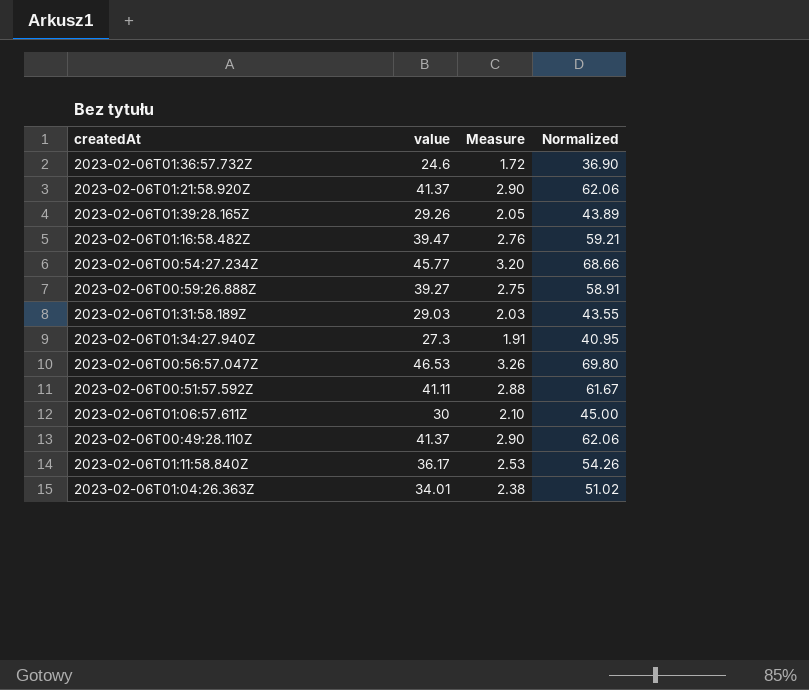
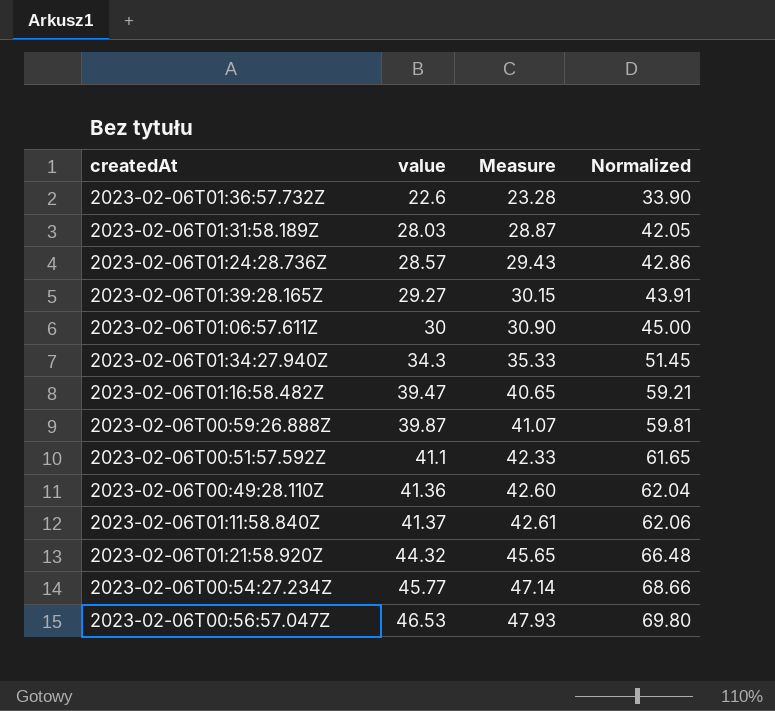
row order: none -> value ascending
column Measure | formula: [value] * 0.07 -> [value] * 1.03
row 2023-02-06T01:04:26.363Z: 34.01 | 2.38 | 51.02 -> none
2023-02-06T01:36:57.732Z | value: 24.6 -> 22.6
2023-02-06T01:36:57.732Z | Normalized: 36.90 -> 33.90
2023-02-06T01:31:58.189Z | value: 29.03 -> 28.03
2023-02-06T01:31:58.189Z | Normalized: 43.55 -> 42.05
row 2023-02-06T01:24:28.736Z: none -> 28.57 | 29.43 | 42.86
2023-02-06T01:39:28.165Z | value: 29.26 -> 29.27
2023-02-06T01:39:28.165Z | Normalized: 43.89 -> 43.91
2023-02-06T01:34:27.940Z | value: 27.3 -> 34.3
2023-02-06T01:34:27.940Z | Normalized: 40.95 -> 51.45
2023-02-06T00:59:26.888Z | value: 39.27 -> 39.87
2023-02-06T00:59:26.888Z | Normalized: 58.91 -> 59.81
2023-02-06T00:51:57.592Z | value: 41.11 -> 41.1
2023-02-06T00:51:57.592Z | Normalized: 61.67 -> 61.65
2023-02-06T00:49:28.110Z | value: 41.37 -> 41.36
2023-02-06T00:49:28.110Z | Normalized: 62.06 -> 62.04
2023-02-06T01:11:58.840Z | value: 36.17 -> 41.37
2023-02-06T01:11:58.840Z | Normalized: 54.26 -> 62.06
2023-02-06T01:21:58.920Z | value: 41.37 -> 44.32
2023-02-06T01:21:58.920Z | Normalized: 62.06 -> 66.48

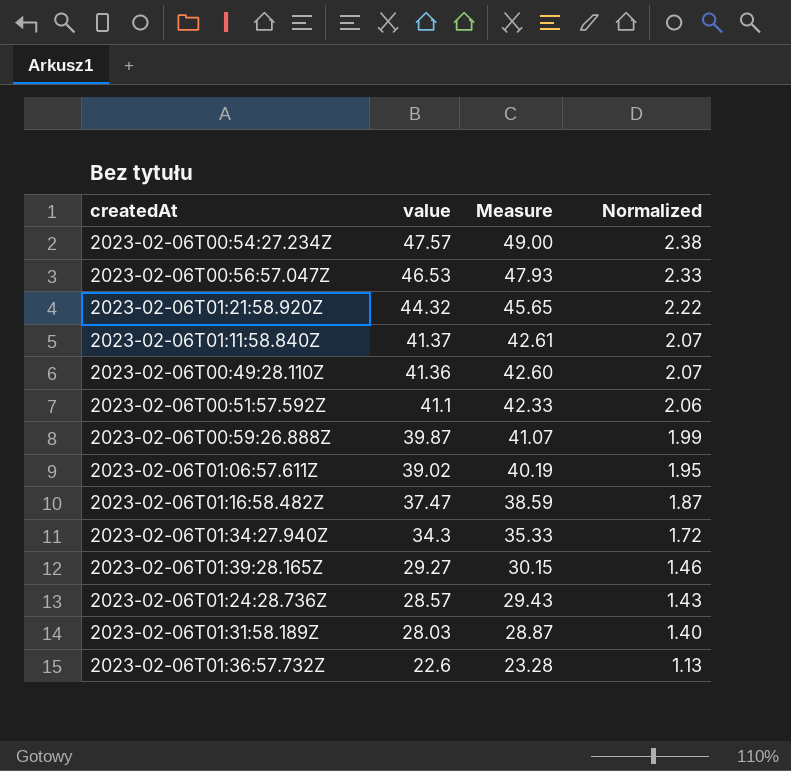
row order: value ascending -> value descending
column Normalized | formula: [value] * 1.5 -> [value] * 0.05
2023-02-06T00:54:27.234Z | value: 45.77 -> 47.57
2023-02-06T00:54:27.234Z | Measure: 47.14 -> 49.00
2023-02-06T01:06:57.611Z | value: 30 -> 39.02
2023-02-06T01:06:57.611Z | Measure: 30.90 -> 40.19
2023-02-06T01:16:58.482Z | value: 39.47 -> 37.47
2023-02-06T01:16:58.482Z | Measure: 40.65 -> 38.59

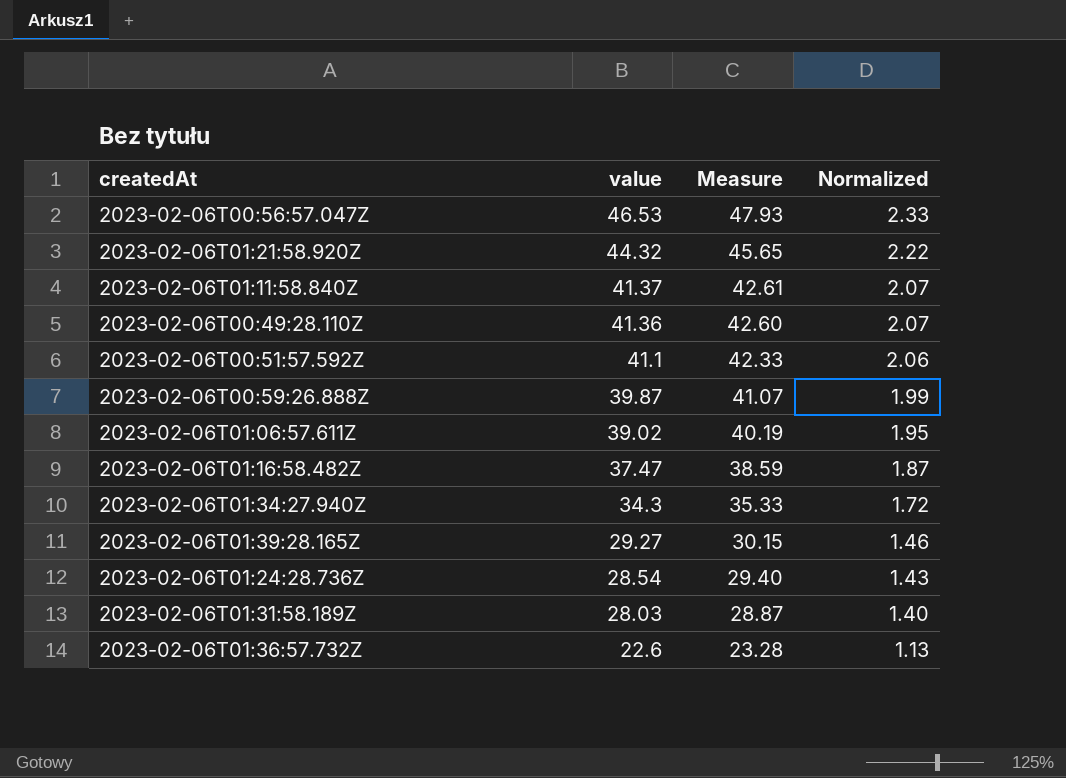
row 2023-02-06T00:54:27.234Z: 47.57 | 49.00 | 2.38 -> none
2023-02-06T01:24:28.736Z | value: 28.57 -> 28.54
2023-02-06T01:24:28.736Z | Measure: 29.43 -> 29.40

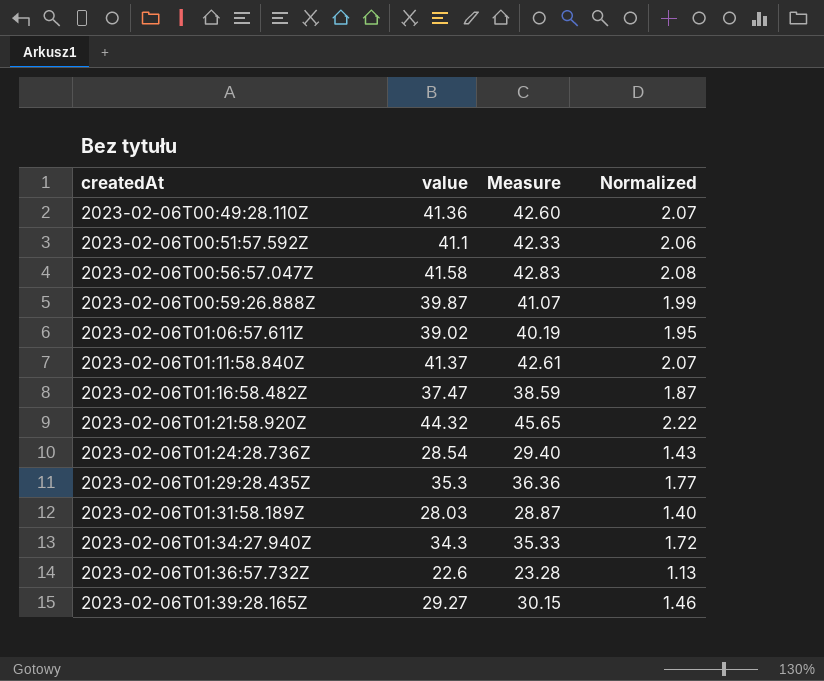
row order: value descending -> createdAt ascending
2023-02-06T00:56:57.047Z | value: 46.53 -> 41.58
2023-02-06T00:56:57.047Z | Measure: 47.93 -> 42.83
2023-02-06T00:56:57.047Z | Normalized: 2.33 -> 2.08
row 2023-02-06T01:29:28.435Z: none -> 35.3 | 36.36 | 1.77

